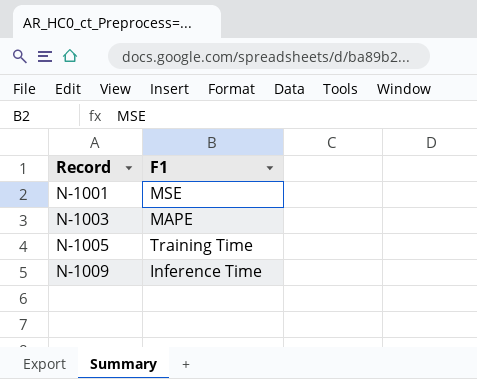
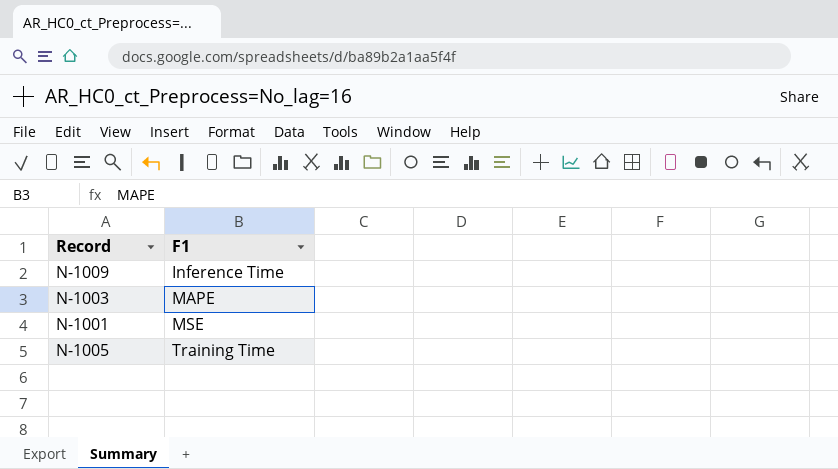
row order: Record ascending -> F1 ascending

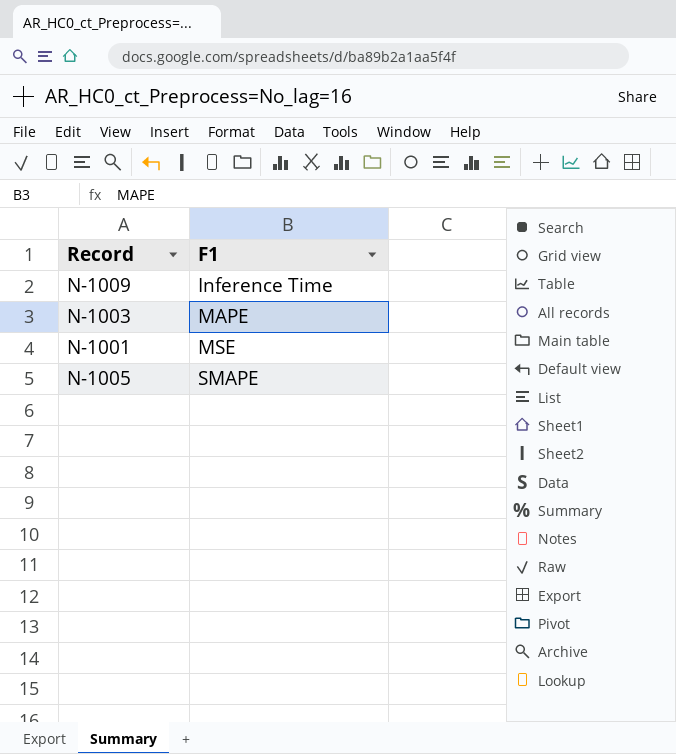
N-1005 | F1: Training Time -> SMAPE

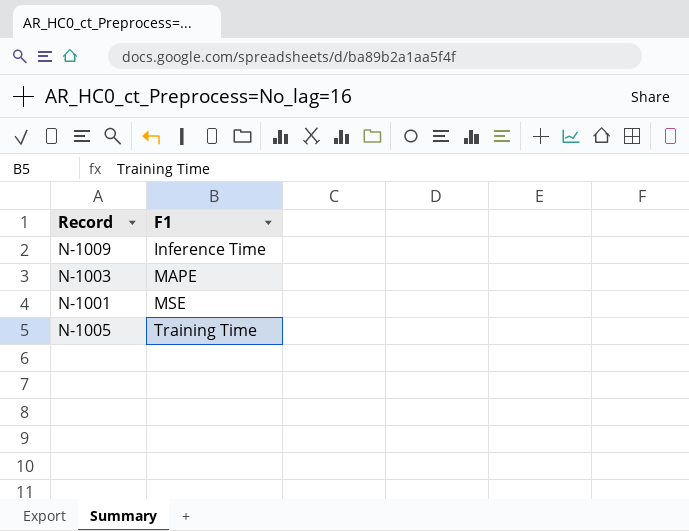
N-1005 | F1: SMAPE -> Training Time

